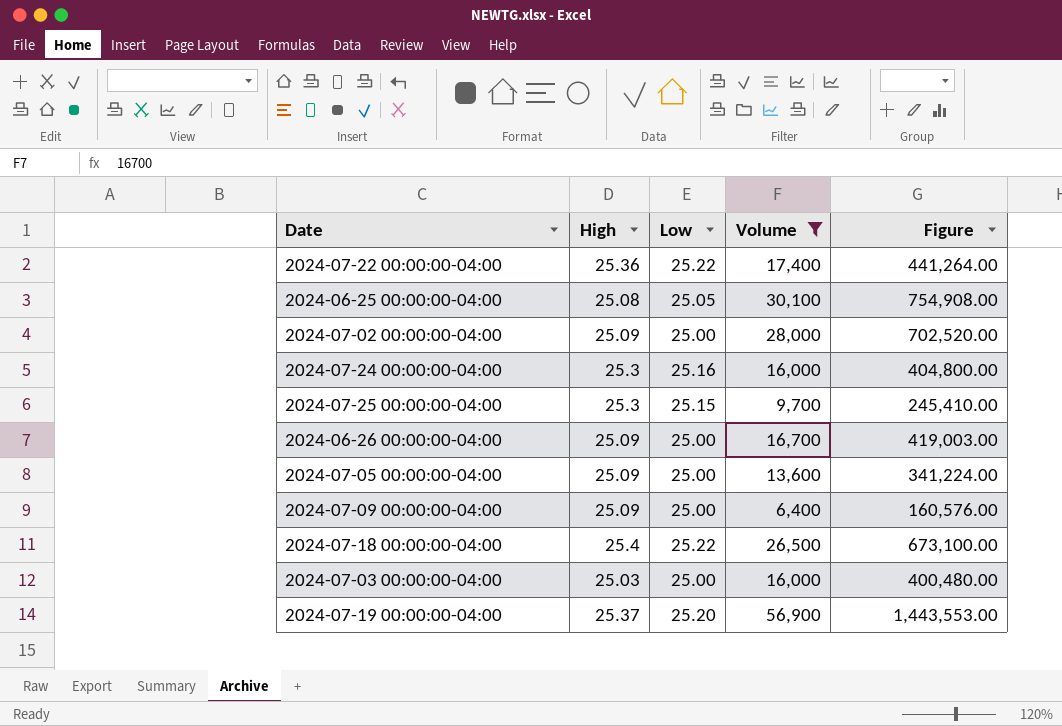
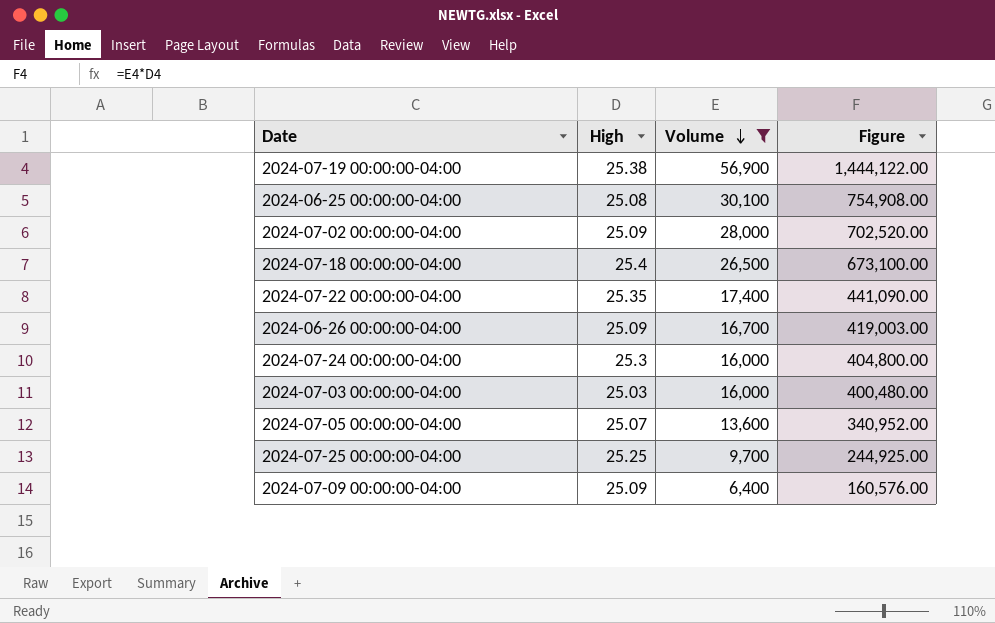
row order: none -> Volume descending
column Low | position: 3 -> none
2024-07-19 00:00:00-04:00 | High: 25.37 -> 25.38
2024-07-19 00:00:00-04:00 | Figure: 1,443,553.00 -> 1,444,122.00
2024-07-22 00:00:00-04:00 | High: 25.36 -> 25.35
2024-07-22 00:00:00-04:00 | Figure: 441,264.00 -> 441,090.00
2024-07-05 00:00:00-04:00 | High: 25.09 -> 25.07
2024-07-05 00:00:00-04:00 | Figure: 341,224.00 -> 340,952.00
2024-07-25 00:00:00-04:00 | High: 25.3 -> 25.25
2024-07-25 00:00:00-04:00 | Figure: 245,410.00 -> 244,925.00

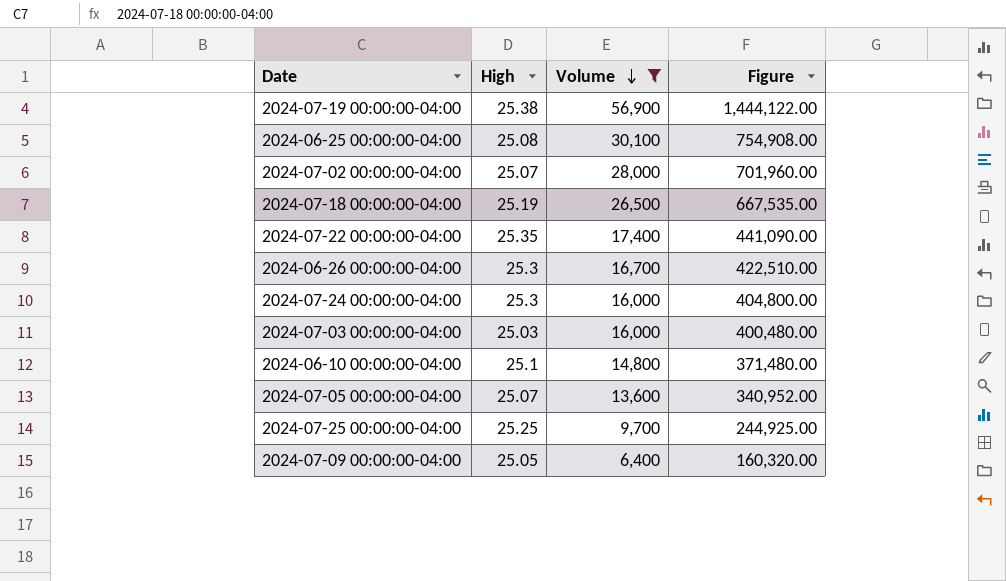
2024-07-02 00:00:00-04:00 | High: 25.09 -> 25.07
2024-07-02 00:00:00-04:00 | Figure: 702,520.00 -> 701,960.00
2024-07-18 00:00:00-04:00 | High: 25.4 -> 25.19
2024-07-18 00:00:00-04:00 | Figure: 673,100.00 -> 667,535.00
2024-06-26 00:00:00-04:00 | High: 25.09 -> 25.3
2024-06-26 00:00:00-04:00 | Figure: 419,003.00 -> 422,510.00
row 2024-06-10 00:00:00-04:00: none -> 25.1 | 14,800 | 371,480.00
2024-07-09 00:00:00-04:00 | High: 25.09 -> 25.05
2024-07-09 00:00:00-04:00 | Figure: 160,576.00 -> 160,320.00

